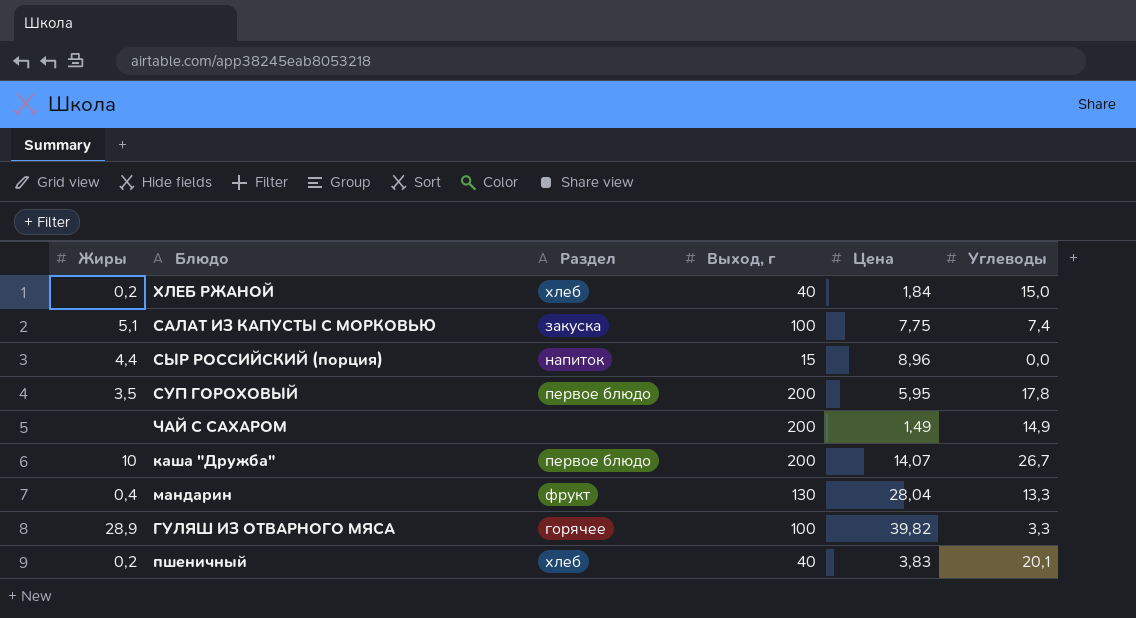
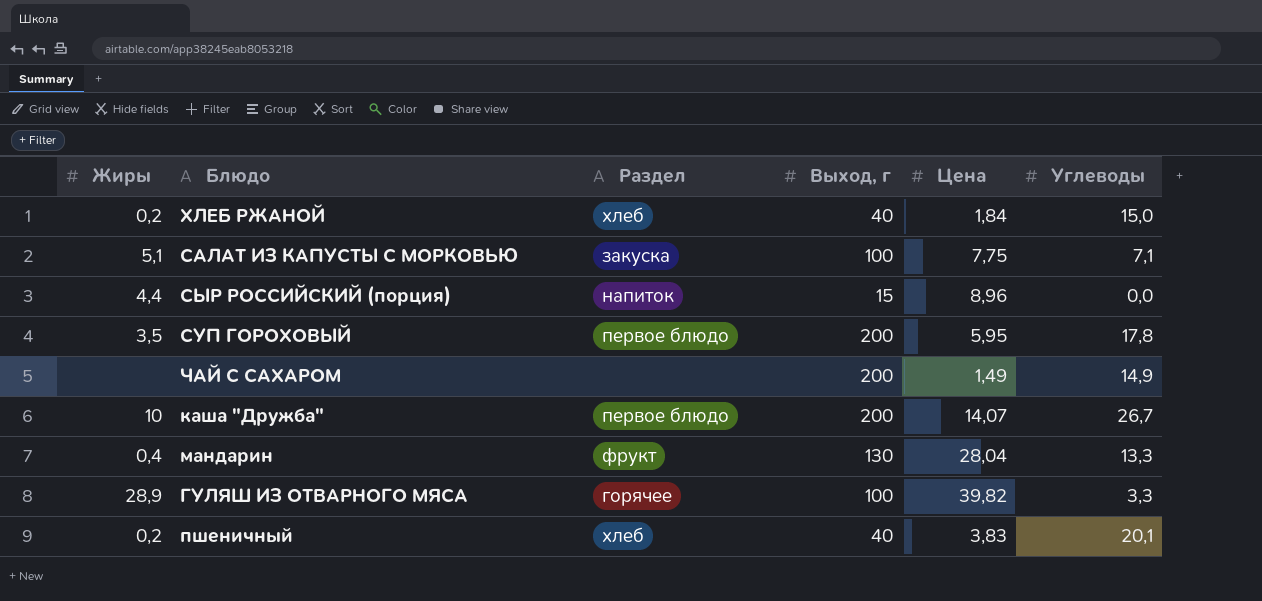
САЛАТ ИЗ КАПУСТЫ С МОРКОВЬЮ | Углеводы: 7,4 -> 7,1

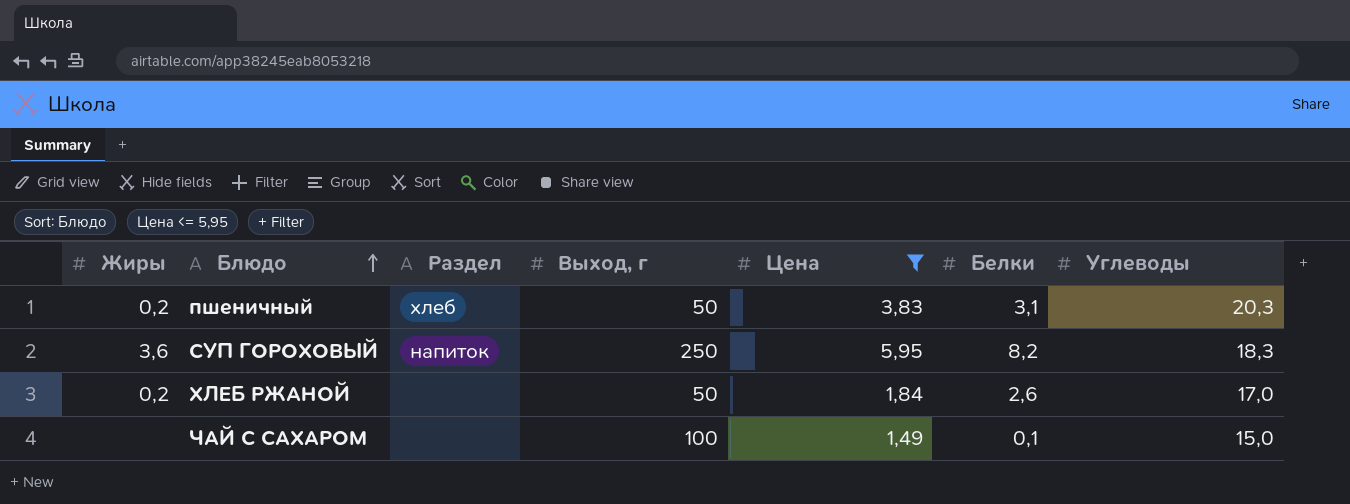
filter: none -> Цена <= 5,95
row order: none -> Блюдо ascending
column Белки | position: none -> 6
пшеничный | Выход, г: 40 -> 50
пшеничный | Углеводы: 20,1 -> 20,3
СУП ГОРОХОВЫЙ | Жиры: 3,5 -> 3,6
СУП ГОРОХОВЫЙ | Раздел: первое блюдо -> напиток
СУП ГОРОХОВЫЙ | Выход, г: 200 -> 250
СУП ГОРОХОВЫЙ | Углеводы: 17,8 -> 18,3
ХЛЕБ РЖАНОЙ | Раздел: хлеб -> none
ХЛЕБ РЖАНОЙ | Выход, г: 40 -> 50
ХЛЕБ РЖАНОЙ | Углеводы: 15,0 -> 17,0
ЧАЙ С САХАРОМ | Выход, г: 200 -> 100
ЧАЙ С САХАРОМ | Углеводы: 14,9 -> 15,0

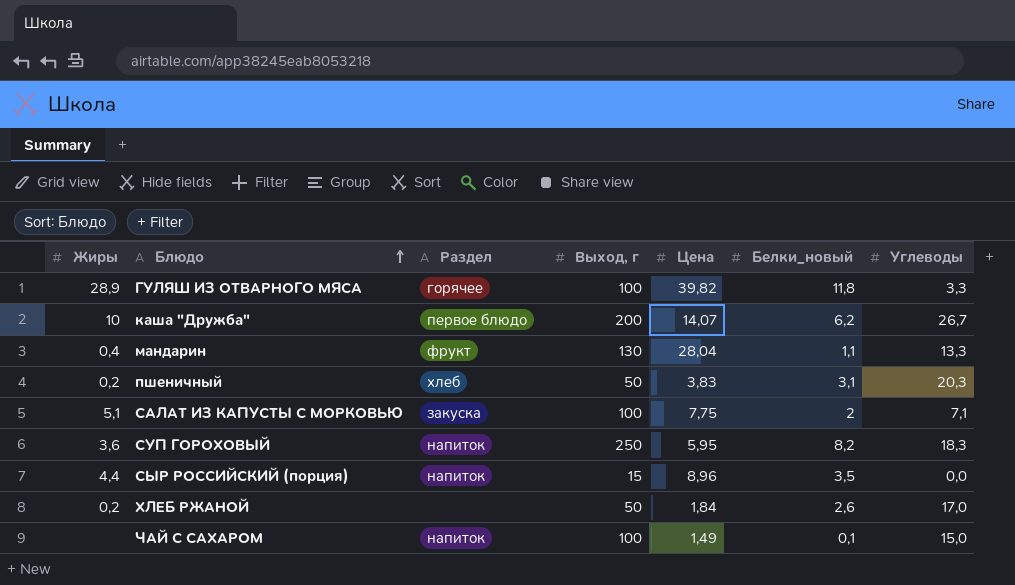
filter: Цена <= 5,95 -> none
column name: Белки -> Белки_новый
ЧАЙ С САХАРОМ | Раздел: none -> напиток

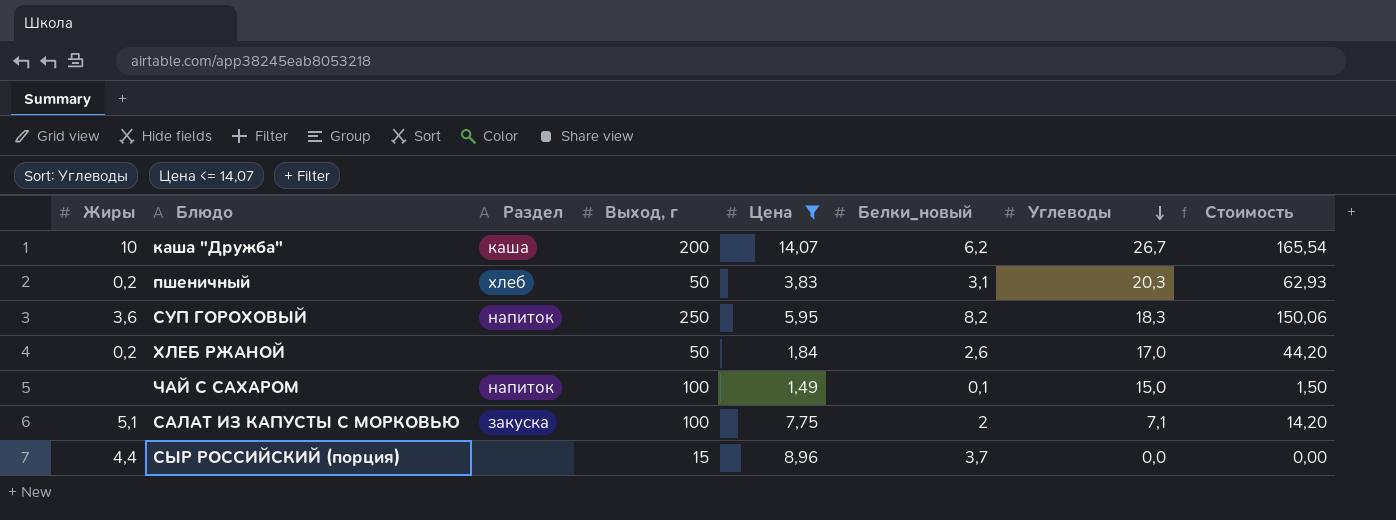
filter: none -> Цена <= 14,07
row order: Блюдо ascending -> Углеводы descending
column Стоимость | formula: none -> [Белки_новый] * [Углеводы]
каша "Дружба" | Раздел: первое блюдо -> каша
СЫР РОССИЙСКИЙ (порция) | Раздел: напиток -> none
СЫР РОССИЙСКИЙ (порция) | Белки_новый: 3,5 -> 3,7

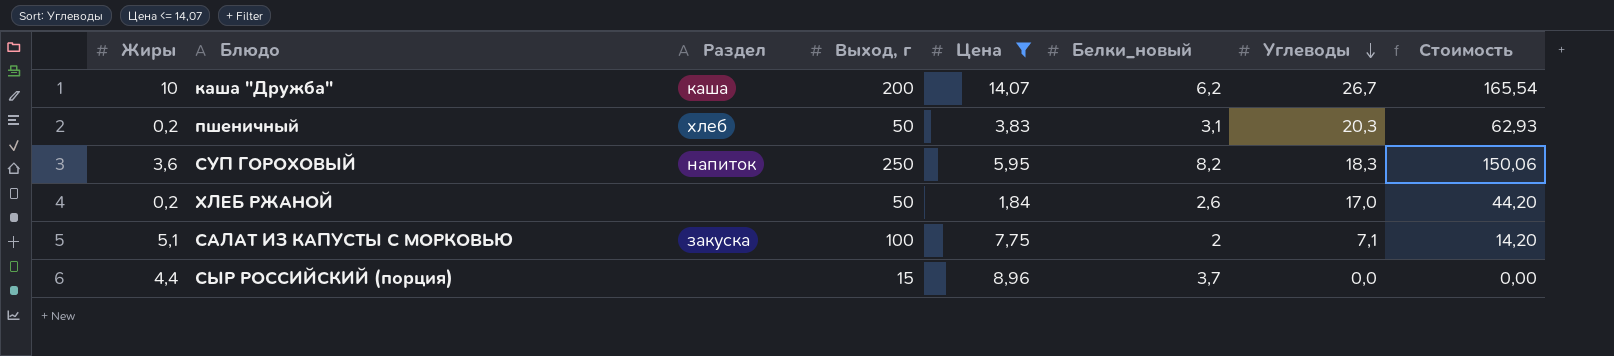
row ЧАЙ С САХАРОМ: none | напиток | 100 | 1,49 | 0,1 | 15,0 | 1,50 -> none

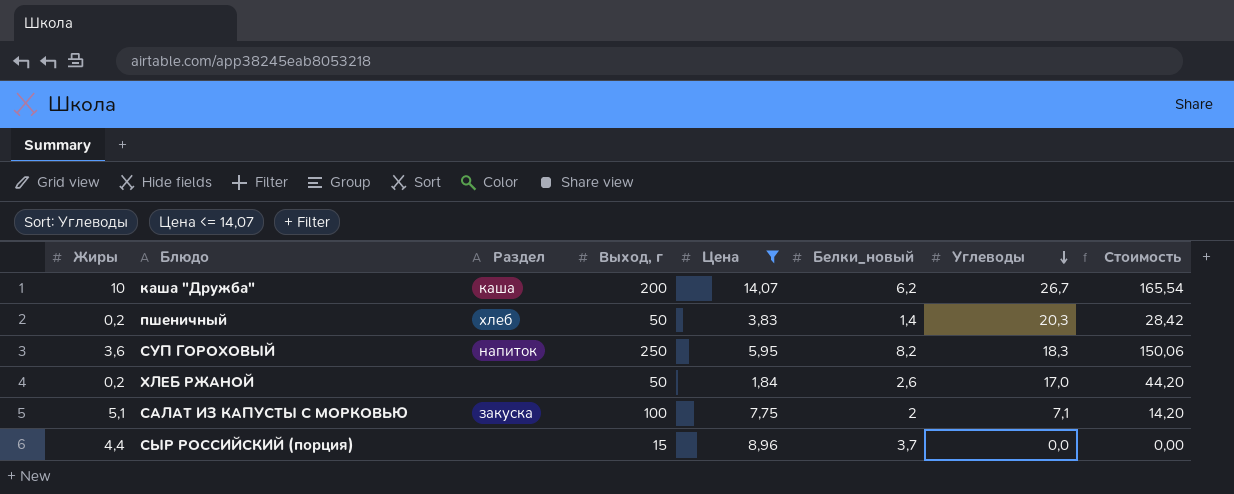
пшеничный | Белки_новый: 3,1 -> 1,4
пшеничный | Стоимость: 62,93 -> 28,42

